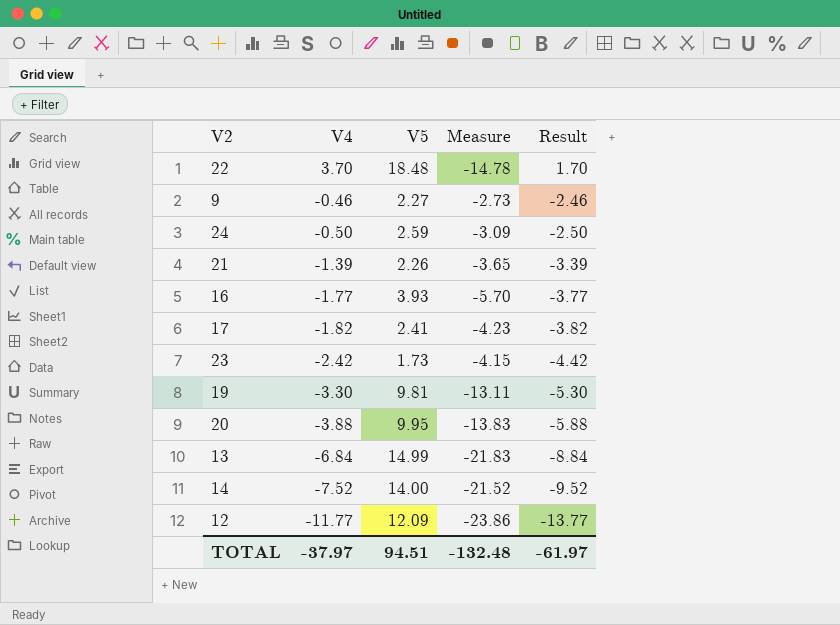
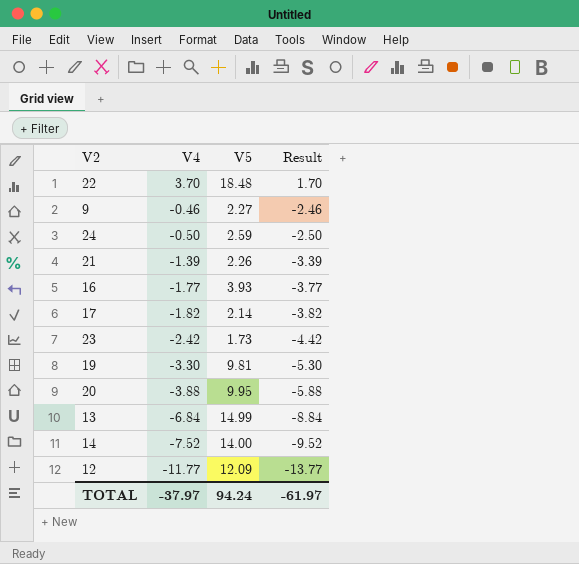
column Measure | formula: [V4] - [V5] -> none
17 | V5: 2.41 -> 2.14
TOTAL | V5: 94.51 -> 94.24

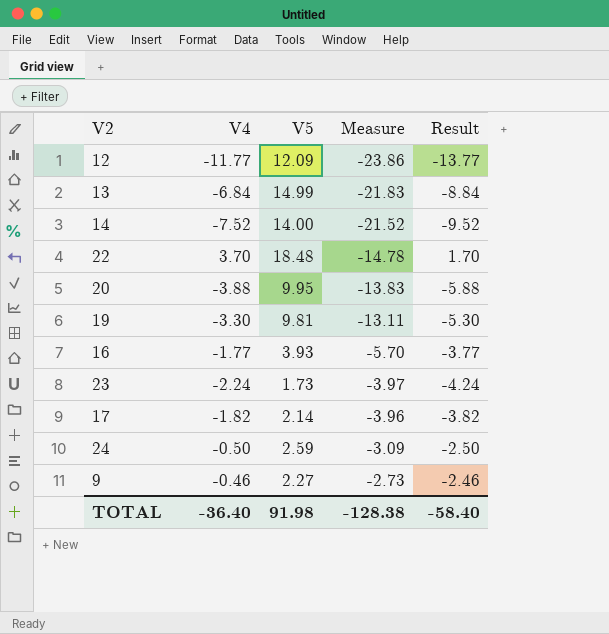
row order: V4 descending -> Measure ascending
column Measure | formula: none -> [V4] - [V5]
row 21: -1.39 | 2.26 | -3.39 -> none
23 | V4: -2.42 -> -2.24
23 | Result: -4.42 -> -4.24
TOTAL | V4: -37.97 -> -36.40
TOTAL | V5: 94.24 -> 91.98
TOTAL | Result: -61.97 -> -58.40

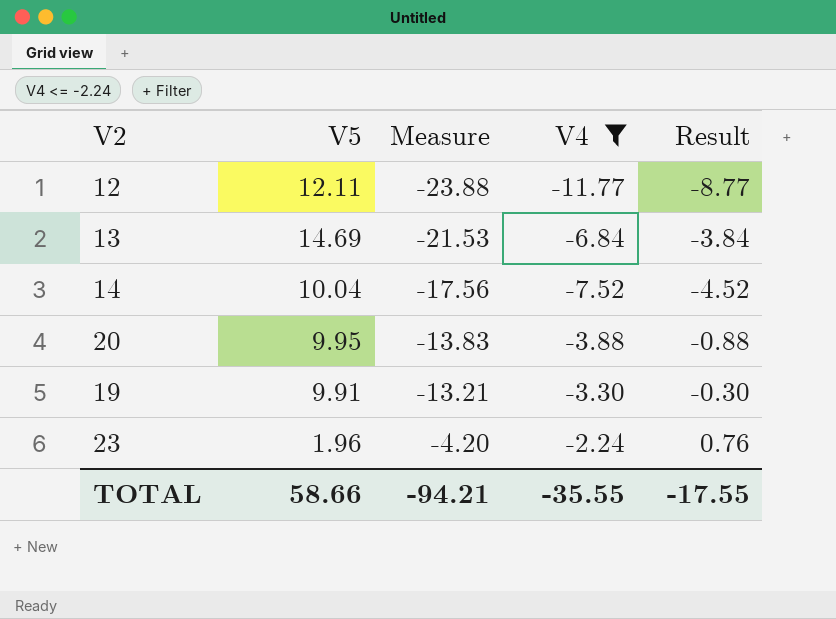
filter: none -> V4 <= -2.24
column V4 | position: 2 -> 4
column Result | formula: [V4] - 2 -> [V4] + 3
12 | V5: 12.09 -> 12.11
12 | Measure: -23.86 -> -23.88
13 | V5: 14.99 -> 14.69
13 | Measure: -21.83 -> -21.53
14 | V5: 14.00 -> 10.04
14 | Measure: -21.52 -> -17.56
19 | V5: 9.81 -> 9.91
19 | Measure: -13.11 -> -13.21
23 | V5: 1.73 -> 1.96
23 | Measure: -3.97 -> -4.20
TOTAL | V5: 91.98 -> 58.66
TOTAL | Measure: -128.38 -> -94.21
TOTAL | V4: -36.40 -> -35.55
TOTAL | Result: -58.40 -> -17.55

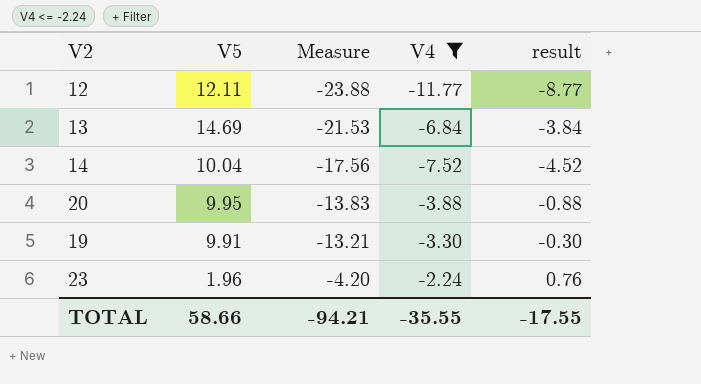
column name: Result -> result

